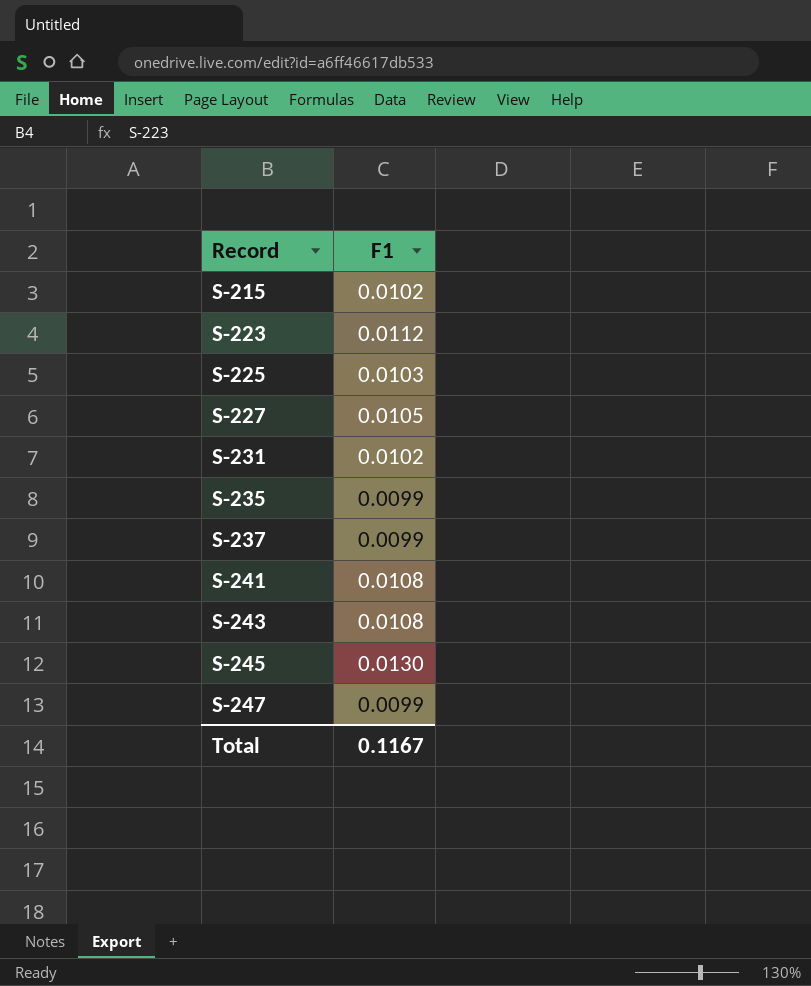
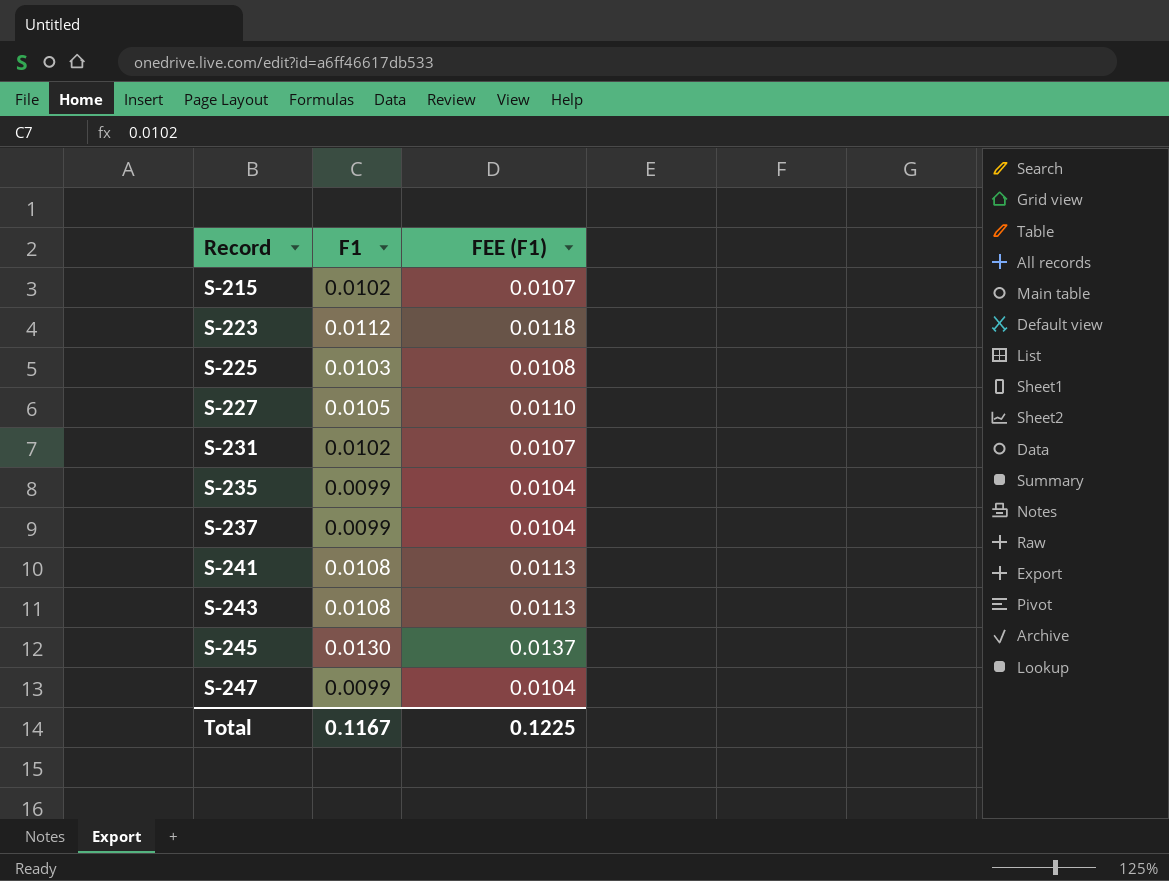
column FEE (F1) | formula: none -> [F1] * 1.05

